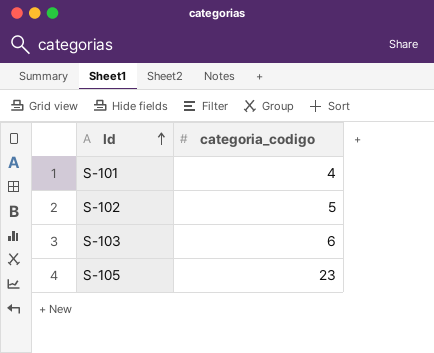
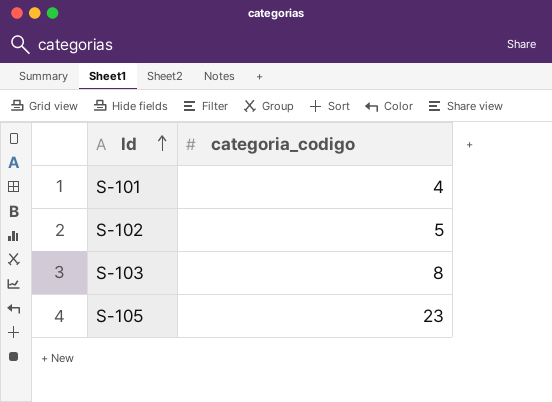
S-103 | categoria_codigo: 6 -> 8

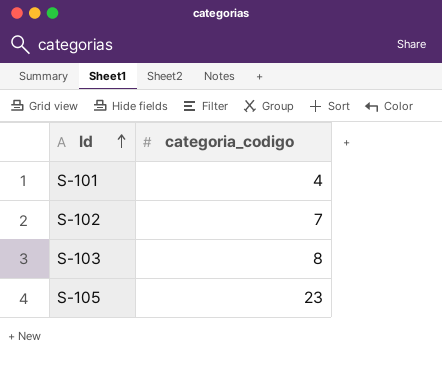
S-102 | categoria_codigo: 5 -> 7

